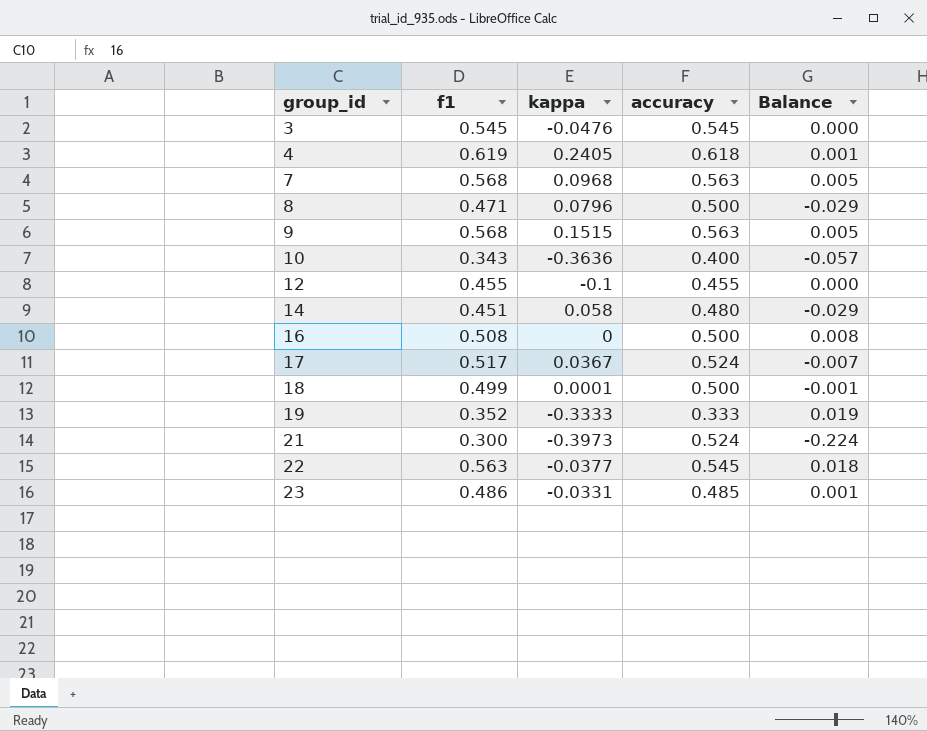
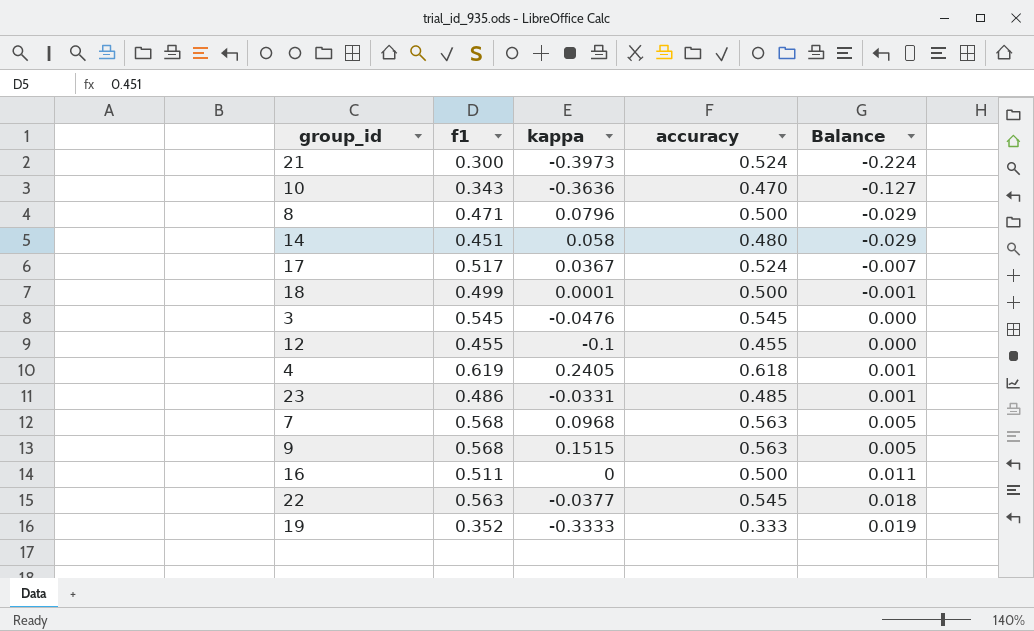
row order: group_id ascending -> Balance ascending
10 | accuracy: 0.400 -> 0.470
10 | Balance: -0.057 -> -0.127
16 | f1: 0.508 -> 0.511
16 | Balance: 0.008 -> 0.011

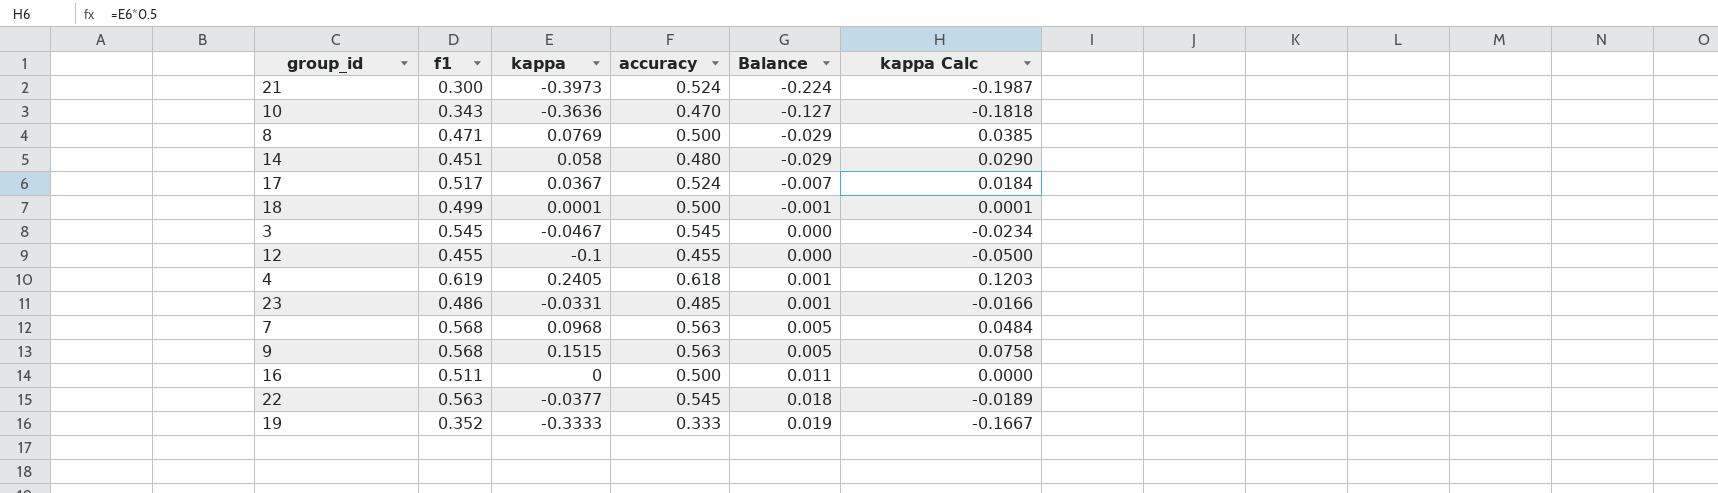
column kappa Calc | formula: none -> [kappa] * 0.5
8 | kappa: 0.0796 -> 0.0769
3 | kappa: -0.0476 -> -0.0467

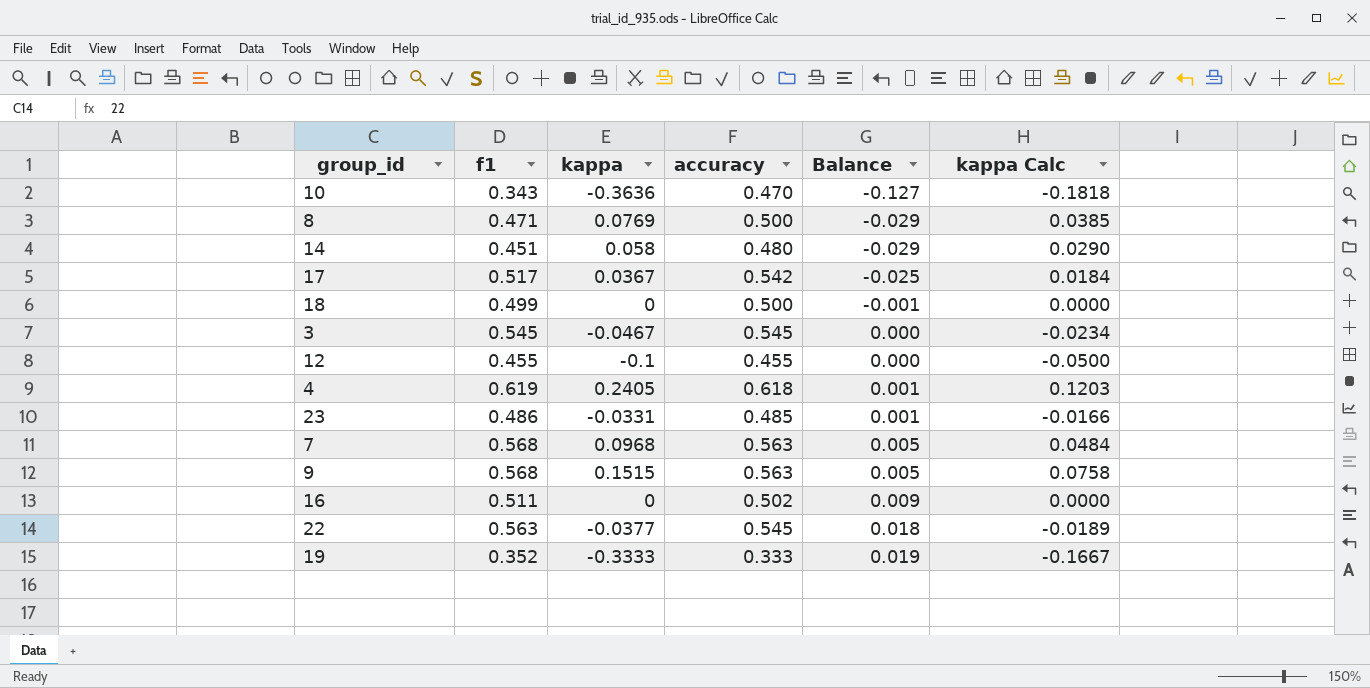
row 21: 0.300 | -0.3973 | 0.524 | -0.224 | -0.1987 -> none
17 | accuracy: 0.524 -> 0.542
17 | Balance: -0.007 -> -0.025
18 | kappa: 0.0001 -> 0
18 | kappa Calc: 0.0001 -> 0.0000
16 | accuracy: 0.500 -> 0.502
16 | Balance: 0.011 -> 0.009

